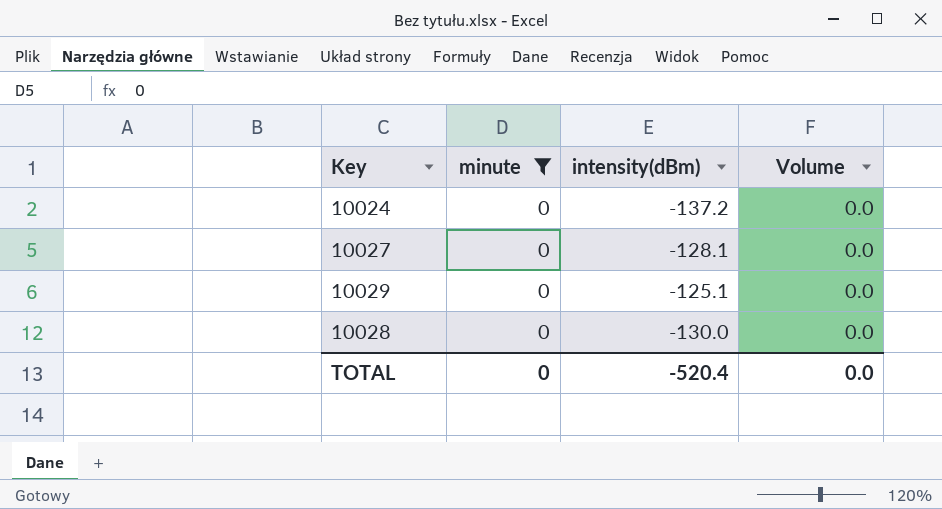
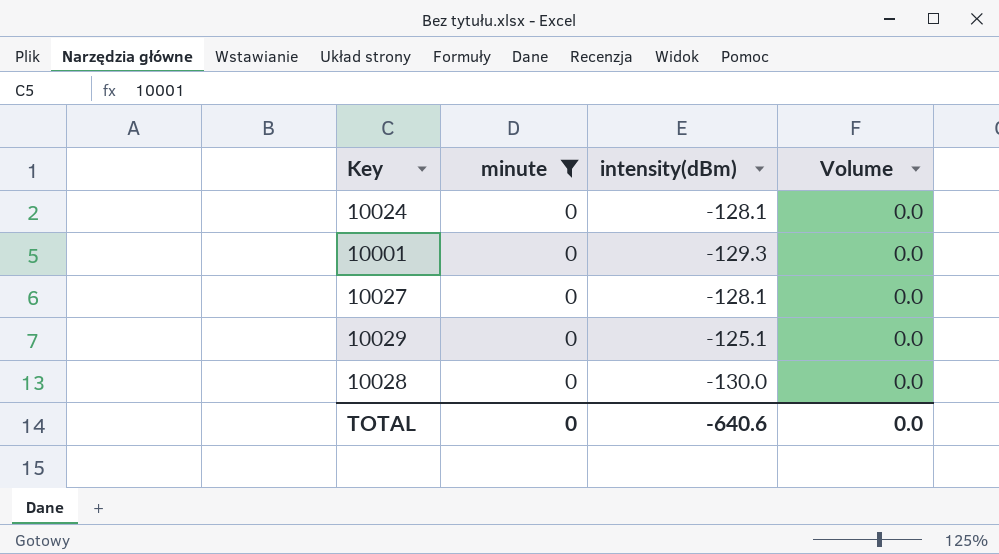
10024 | intensity(dBm): -137.2 -> -128.1
row 10001: none -> 0 | -129.3 | 0.0
TOTAL | intensity(dBm): -520.4 -> -640.6

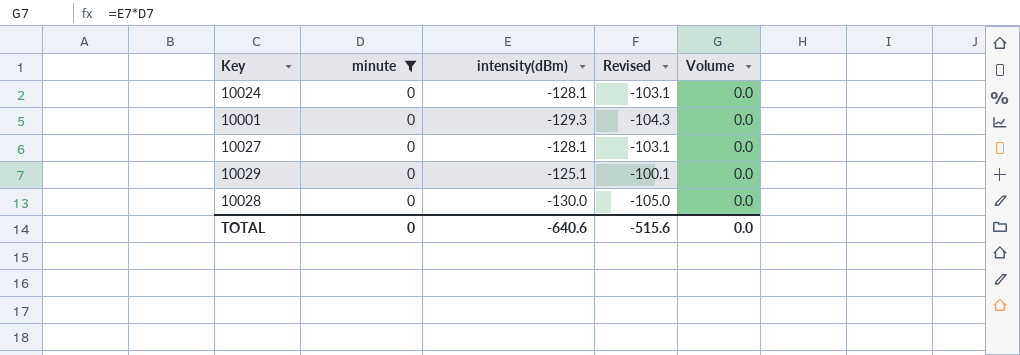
column Revised | formula: none -> [intensity(dBm)] + 25

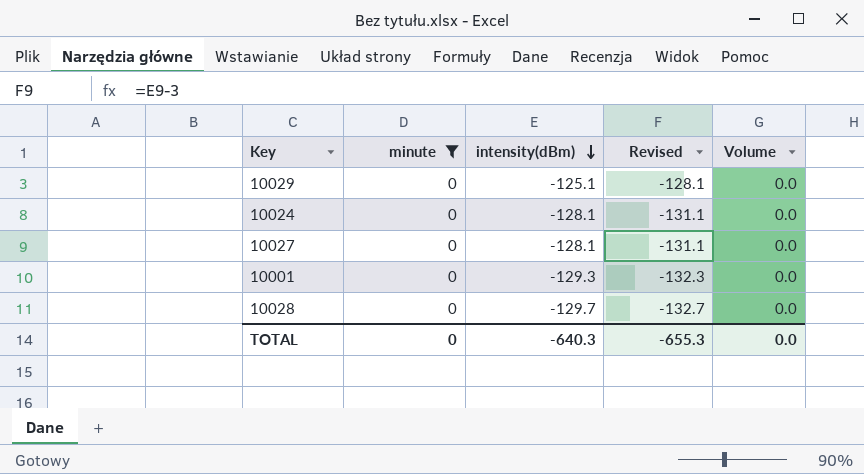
row order: none -> intensity(dBm) descending
column Revised | formula: [intensity(dBm)] + 25 -> [intensity(dBm)] - 3
10028 | intensity(dBm): -130.0 -> -129.7
TOTAL | intensity(dBm): -640.6 -> -640.3
TOTAL | Revised: -515.6 -> -655.3

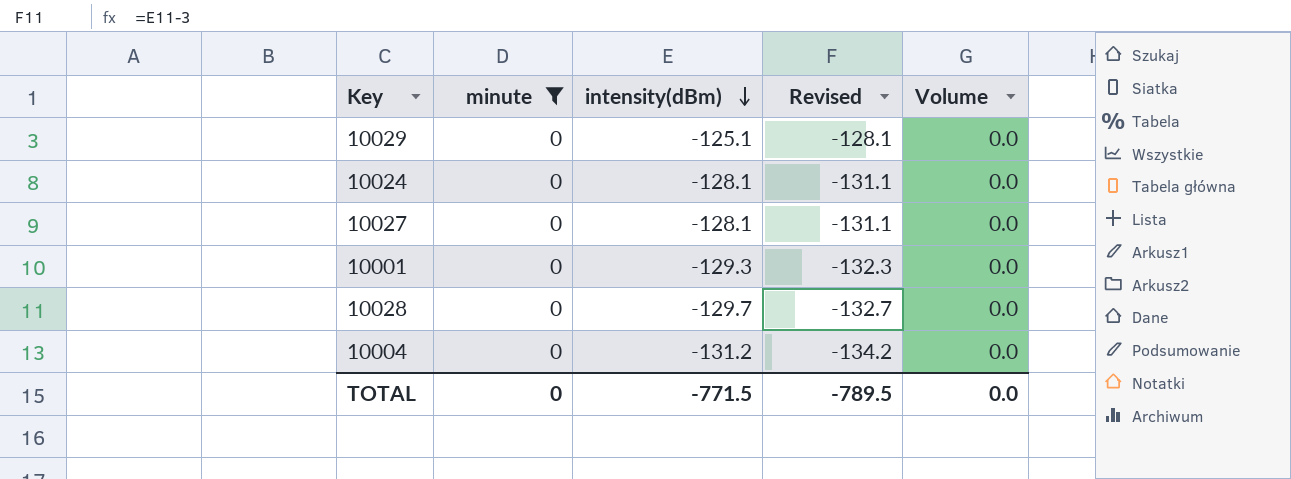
row 10004: none -> 0 | -131.2 | -134.2 | 0.0
TOTAL | intensity(dBm): -640.3 -> -771.5
TOTAL | Revised: -655.3 -> -789.5

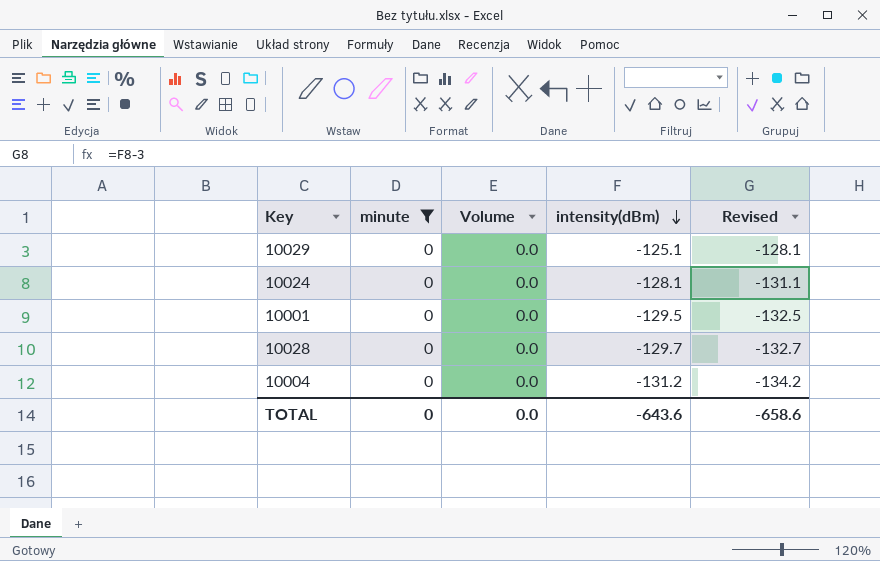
column Volume | position: 5 -> 3
row 10027: 0 | -128.1 | -131.1 | 0.0 -> none
10001 | intensity(dBm): -129.3 -> -129.5
10001 | Revised: -132.3 -> -132.5
TOTAL | intensity(dBm): -771.5 -> -643.6
TOTAL | Revised: -789.5 -> -658.6

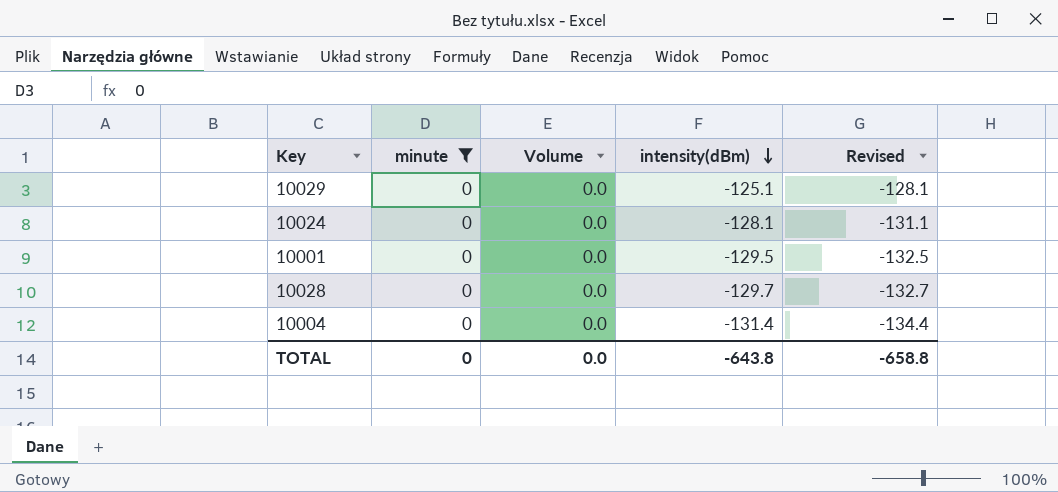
10004 | intensity(dBm): -131.2 -> -131.4
10004 | Revised: -134.2 -> -134.4
TOTAL | intensity(dBm): -643.6 -> -643.8
TOTAL | Revised: -658.6 -> -658.8

